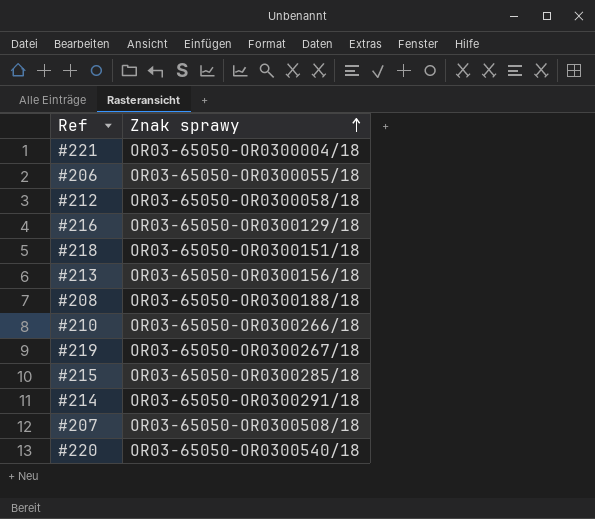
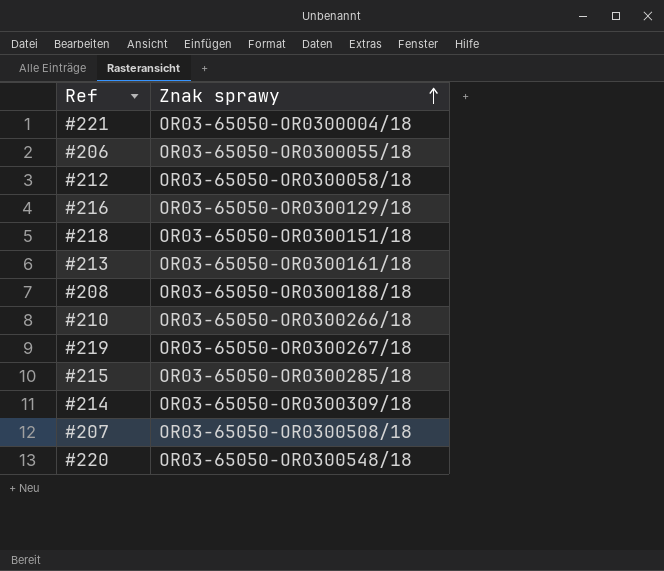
#213 | Znak sprawy: OR03-65050-OR0300156/18 -> OR03-65050-OR0300161/18
#214 | Znak sprawy: OR03-65050-OR0300291/18 -> OR03-65050-OR0300309/18
#220 | Znak sprawy: OR03-65050-OR0300540/18 -> OR03-65050-OR0300548/18

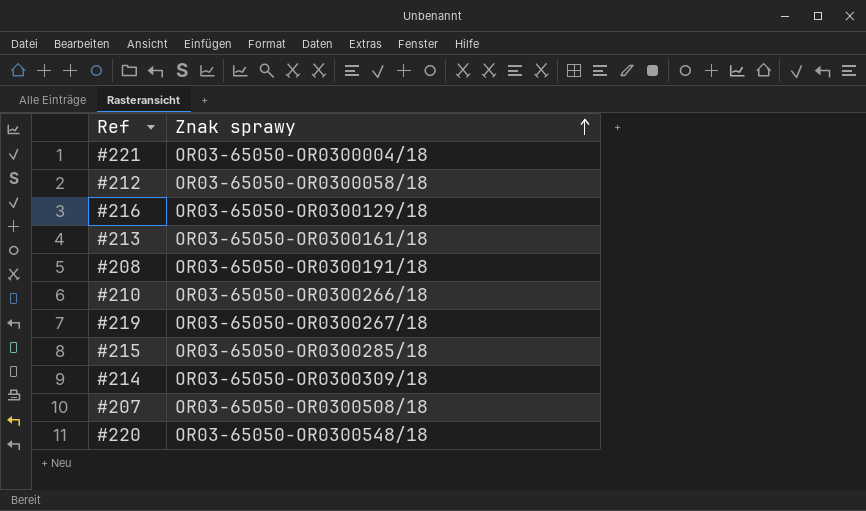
row #206: OR03-65050-OR0300055/18 -> none
row #218: OR03-65050-OR0300151/18 -> none
#208 | Znak sprawy: OR03-65050-OR0300188/18 -> OR03-65050-OR0300191/18

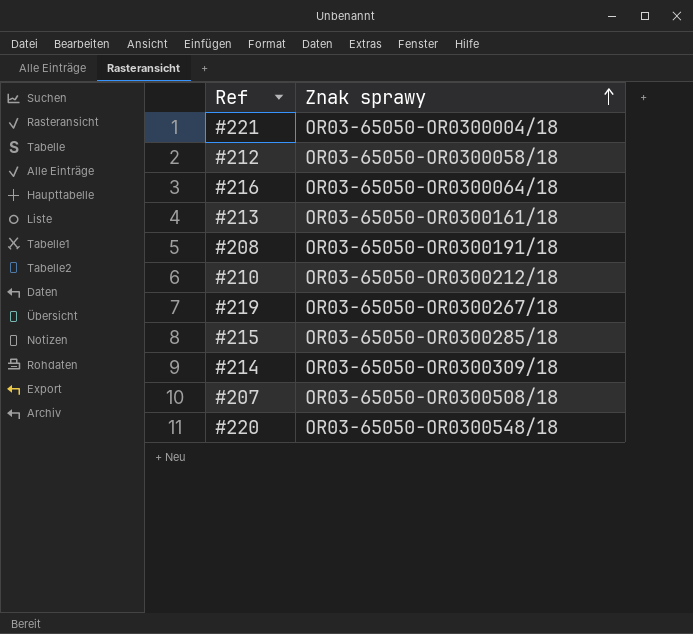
#216 | Znak sprawy: OR03-65050-OR0300129/18 -> OR03-65050-OR0300064/18
#210 | Znak sprawy: OR03-65050-OR0300266/18 -> OR03-65050-OR0300212/18

